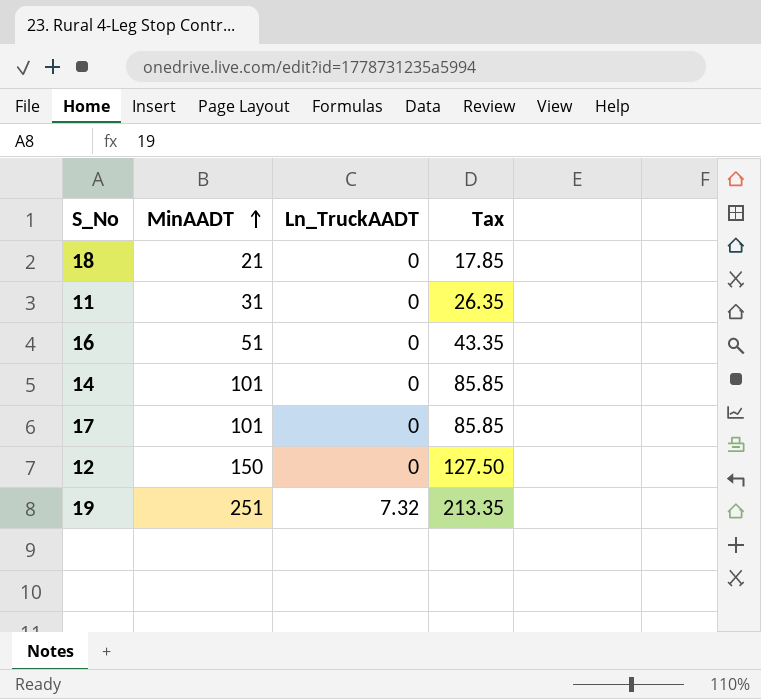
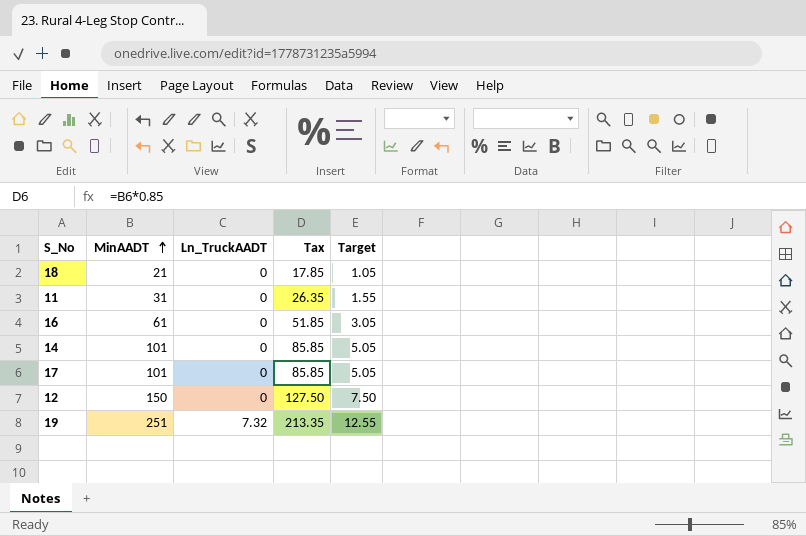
column Target | formula: none -> [MinAADT] * 0.05
16 | MinAADT: 51 -> 61
16 | Tax: 43.35 -> 51.85

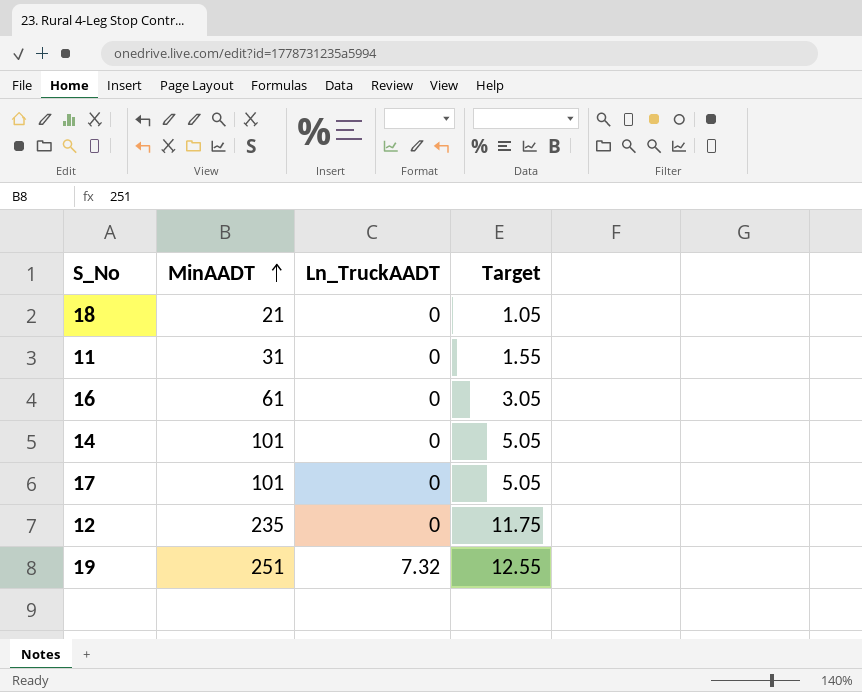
column Tax | formula: [MinAADT] * 0.85 -> none
12 | MinAADT: 150 -> 235
12 | Target: 7.50 -> 11.75

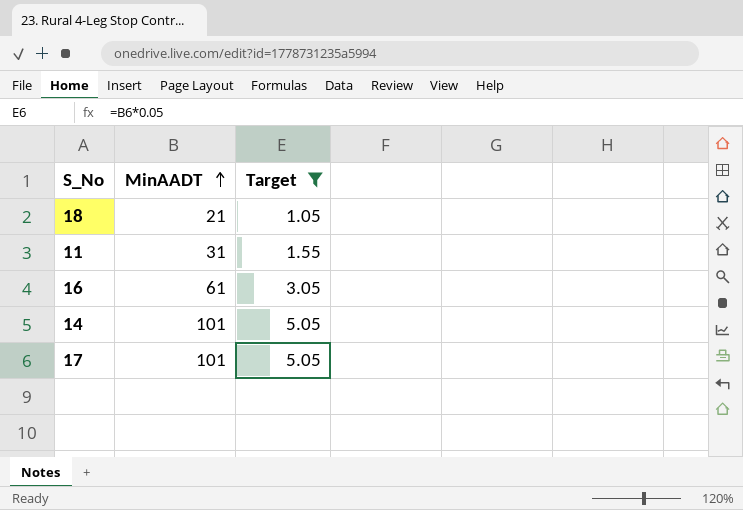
filter: none -> Target <= 5.05
column Ln_TruckAADT | position: 3 -> none

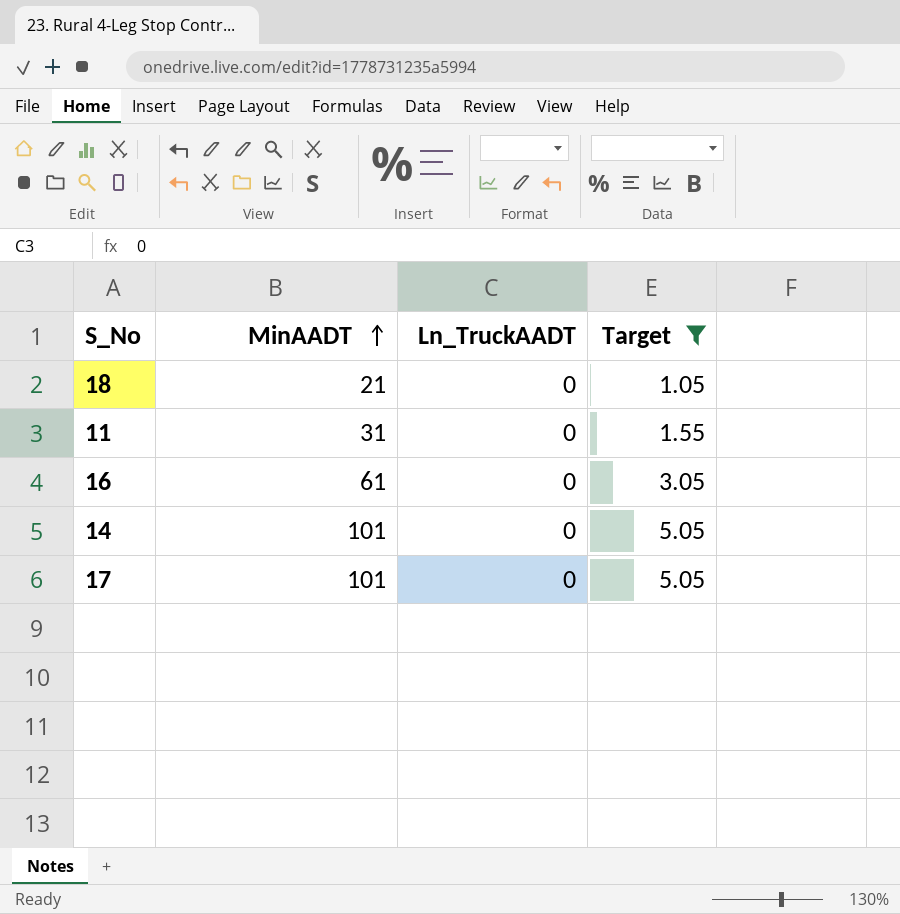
column Ln_TruckAADT | position: none -> 3

